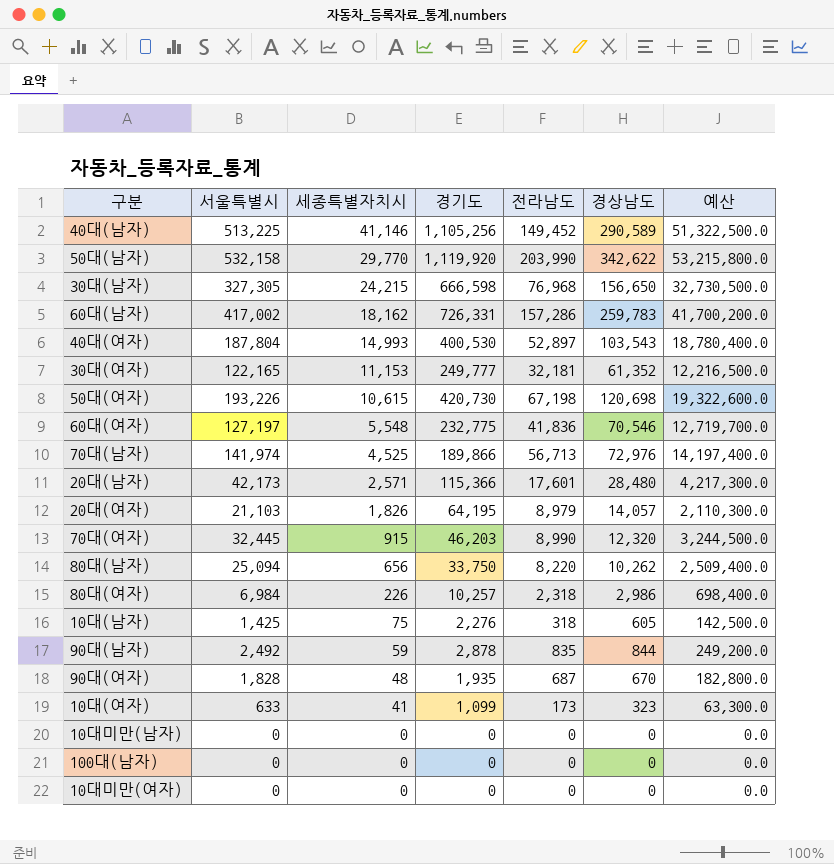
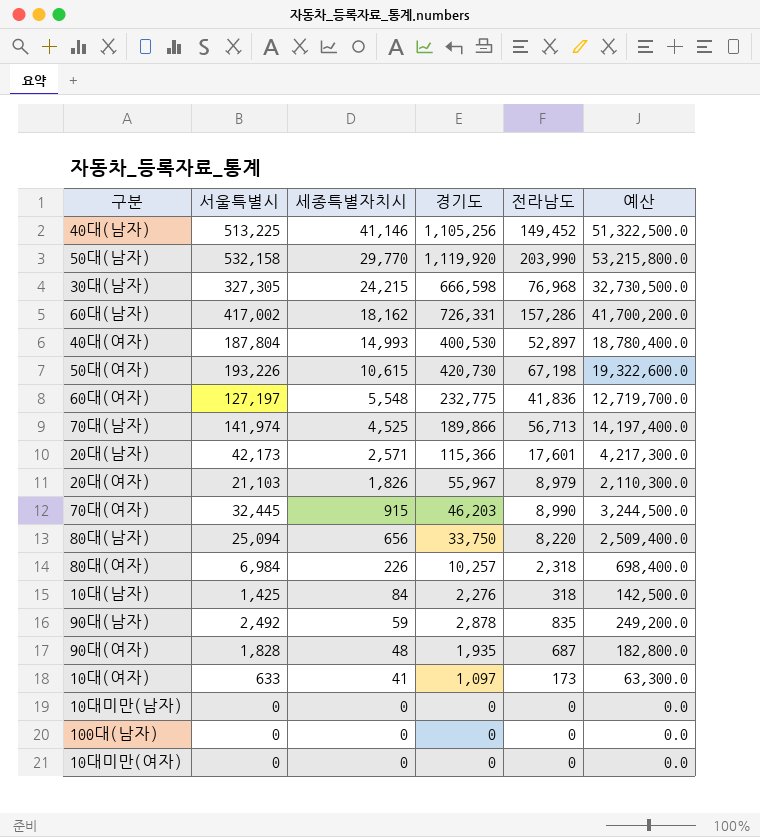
column 경상남도 | position: 6 -> none
row 30대(여자): 122,165 | 11,153 | 249,777 | 32,181 | 61,352 | 12,216,500.0 -> none
20대(여자) | 경기도: 64,195 -> 55,967
10대(남자) | 세종특별자치시: 75 -> 84
10대(여자) | 경기도: 1,099 -> 1,097

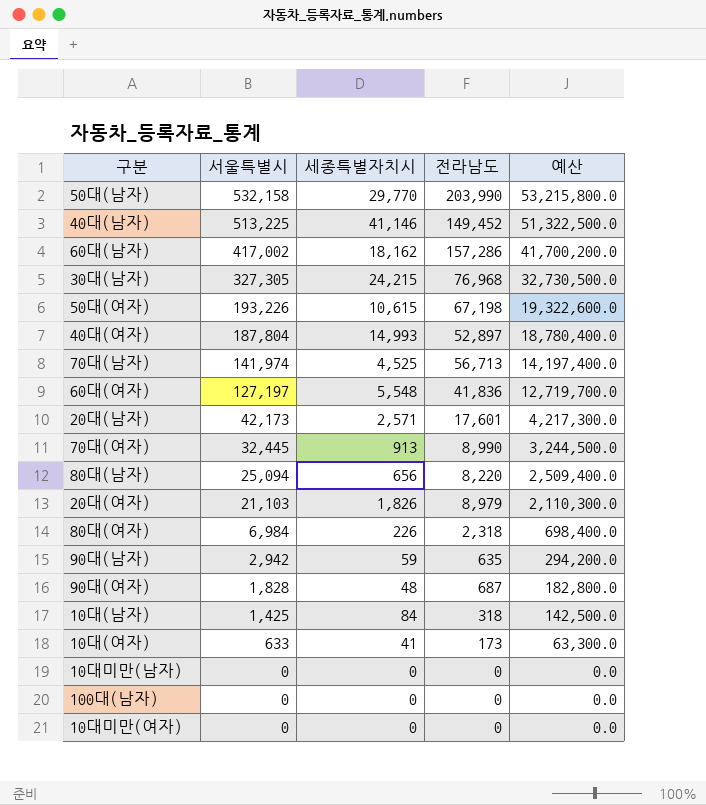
row order: 세종특별자치시 descending -> 서울특별시 descending
column 경기도 | position: 4 -> none
70대(여자) | 세종특별자치시: 915 -> 913
90대(남자) | 서울특별시: 2,492 -> 2,942
90대(남자) | 전라남도: 835 -> 635
90대(남자) | 예산: 249,200.0 -> 294,200.0

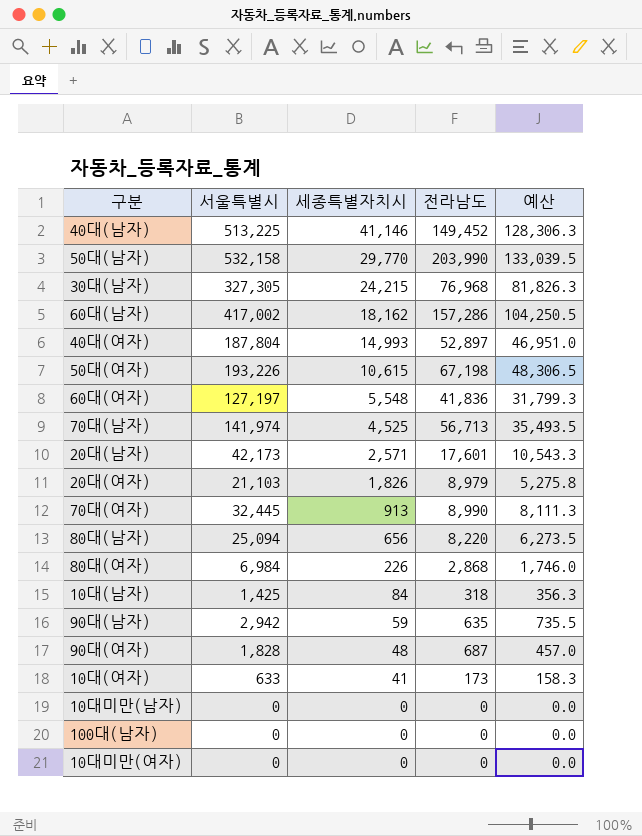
row order: 서울특별시 descending -> 세종특별자치시 descending
column 예산 | formula: [서울특별시] * 100 -> [서울특별시] * 0.25
80대(여자) | 전라남도: 2,318 -> 2,868

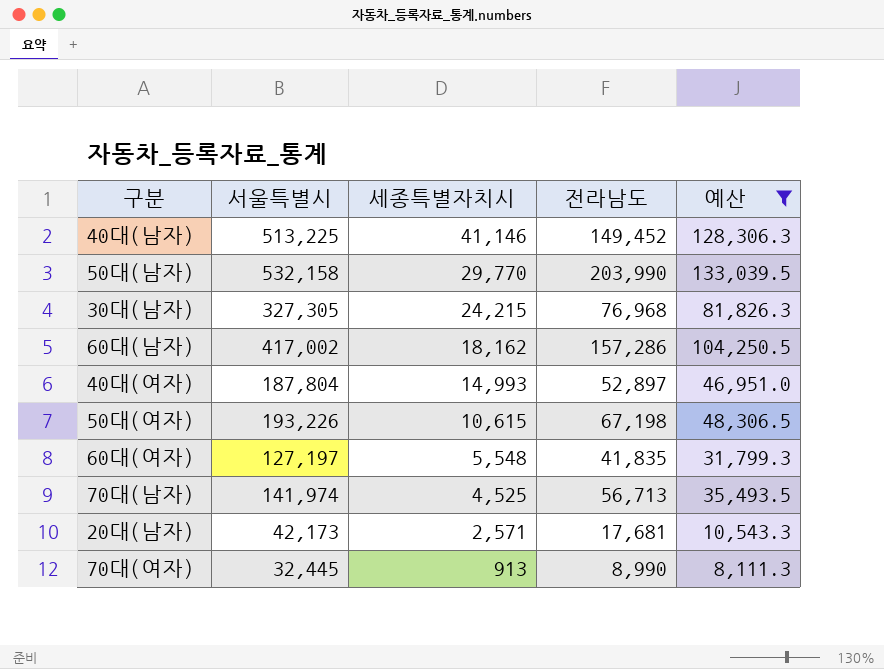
filter: none -> 예산 >= 8,111.3
60대(여자) | 전라남도: 41,836 -> 41,835
20대(남자) | 전라남도: 17,601 -> 17,681

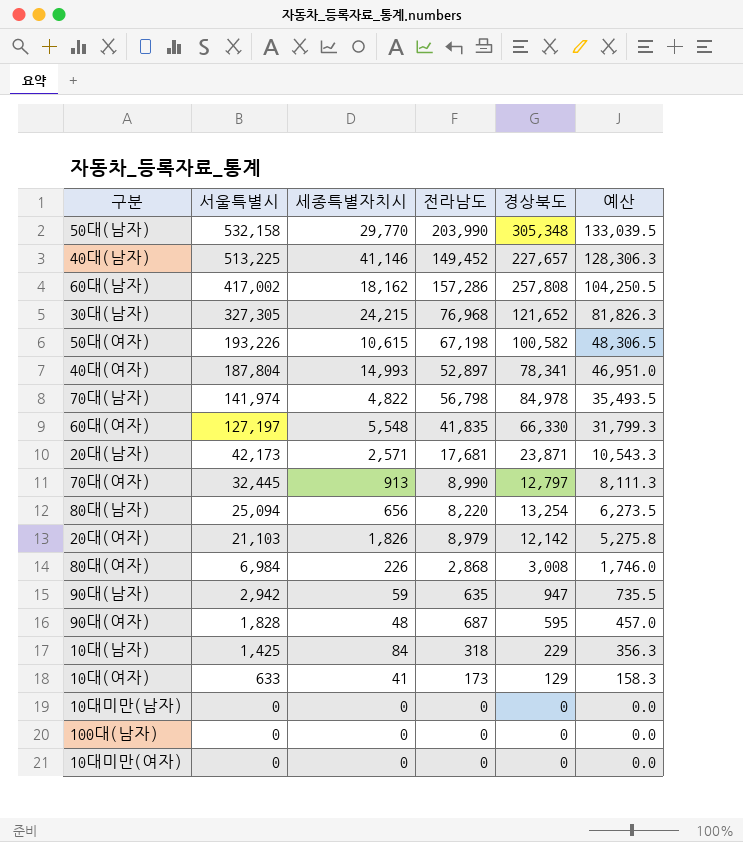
filter: 예산 >= 8,111.3 -> none
row order: 세종특별자치시 descending -> 서울특별시 descending
column 경상북도 | position: none -> 5
70대(남자) | 세종특별자치시: 4,525 -> 4,822
70대(남자) | 전라남도: 56,713 -> 56,798

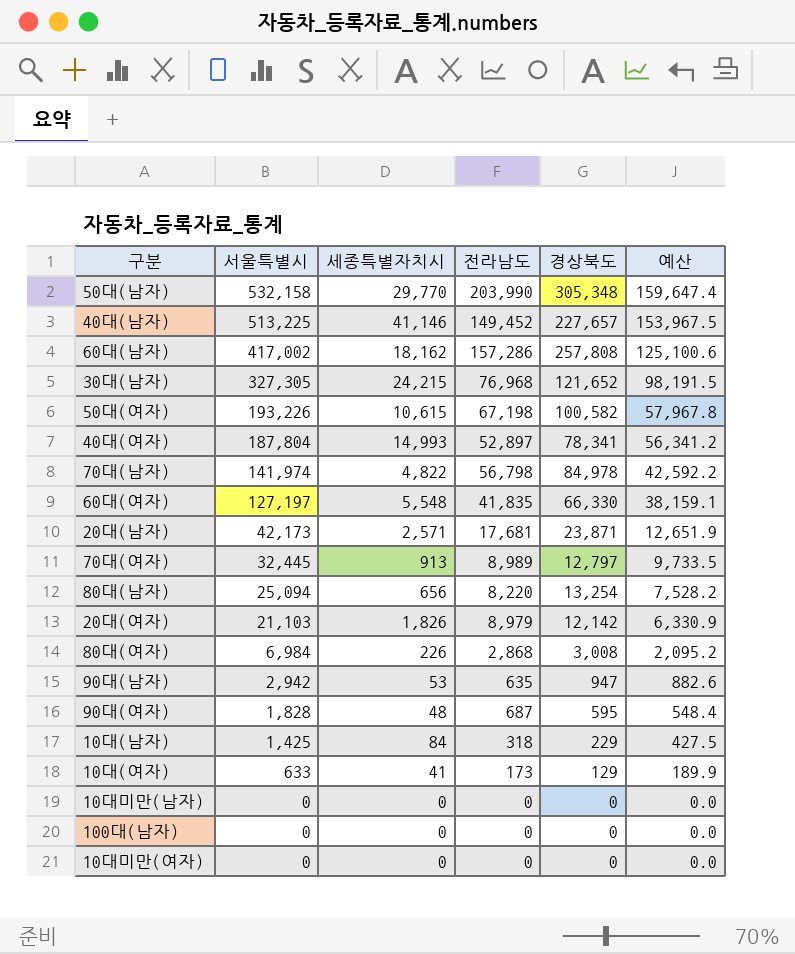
column 예산 | formula: [서울특별시] * 0.25 -> [서울특별시] * 0.3
70대(여자) | 전라남도: 8,990 -> 8,989
90대(남자) | 세종특별자치시: 59 -> 53

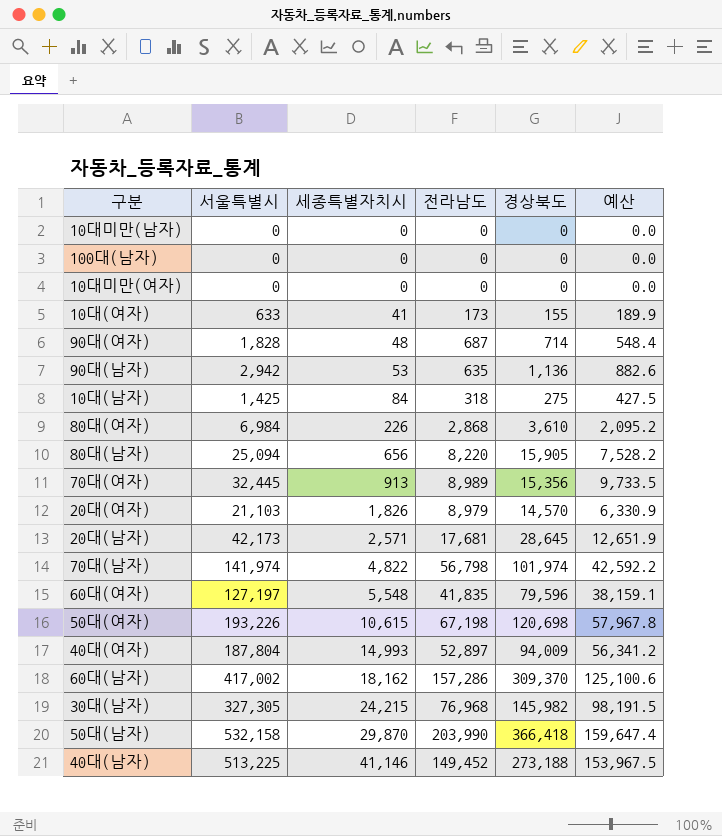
row order: 서울특별시 descending -> 세종특별자치시 ascending
10대(여자) | 경상북도: 129 -> 155
90대(여자) | 경상북도: 595 -> 714
90대(남자) | 경상북도: 947 -> 1,136
10대(남자) | 경상북도: 229 -> 275
80대(여자) | 경상북도: 3,008 -> 3,610
80대(남자) | 경상북도: 13,254 -> 15,905
70대(여자) | 경상북도: 12,797 -> 15,356
20대(여자) | 경상북도: 12,142 -> 14,570
20대(남자) | 경상북도: 23,871 -> 28,645
70대(남자) | 경상북도: 84,978 -> 101,974
60대(여자) | 경상북도: 66,330 -> 79,596
50대(여자) | 경상북도: 100,582 -> 120,698
40대(여자) | 경상북도: 78,341 -> 94,009
60대(남자) | 경상북도: 257,808 -> 309,370
30대(남자) | 경상북도: 121,652 -> 145,982
50대(남자) | 세종특별자치시: 29,770 -> 29,870
50대(남자) | 경상북도: 305,348 -> 366,418
40대(남자) | 경상북도: 227,657 -> 273,188

